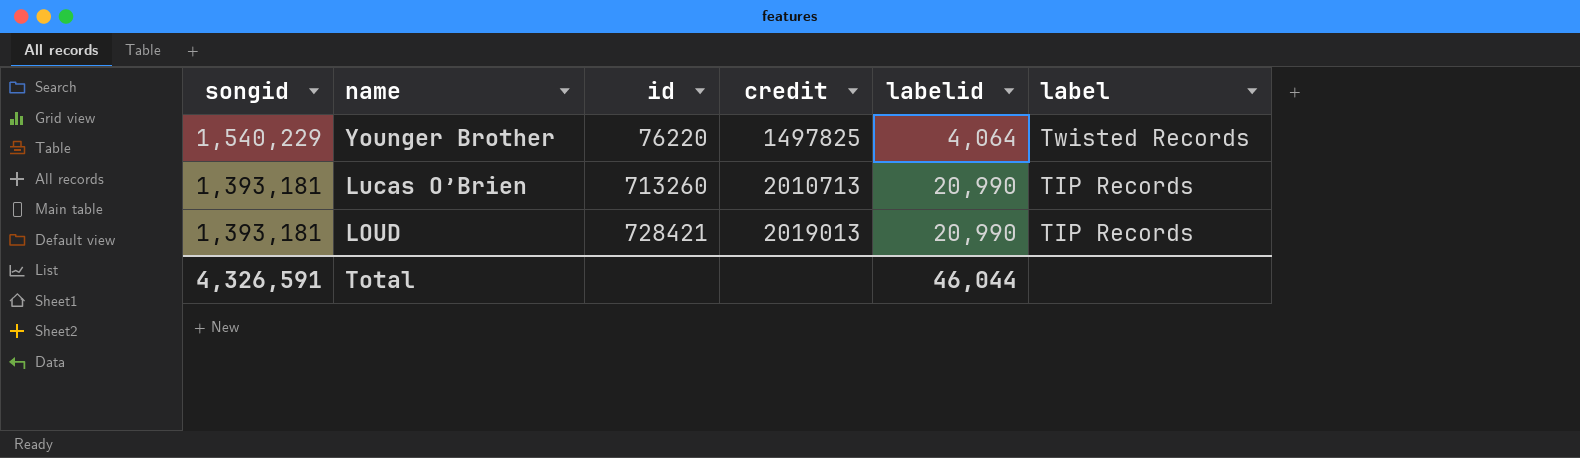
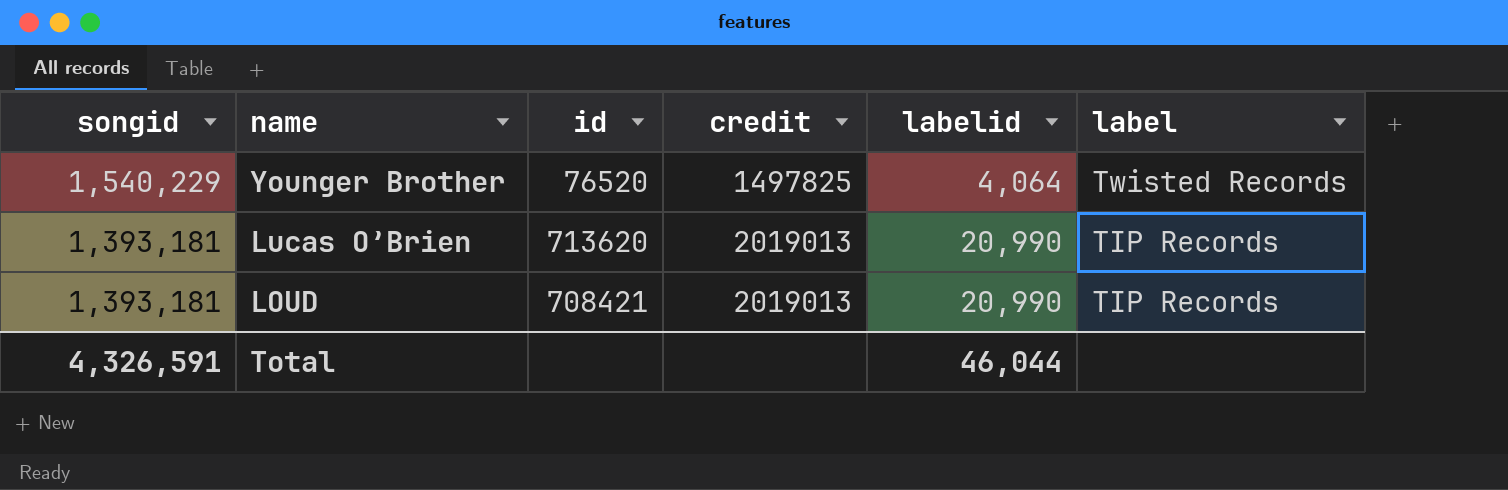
Younger Brother | id: 76220 -> 76520
Lucas O’Brien | id: 713260 -> 713620
Lucas O’Brien | credit: 2010713 -> 2019013
LOUD | id: 728421 -> 708421

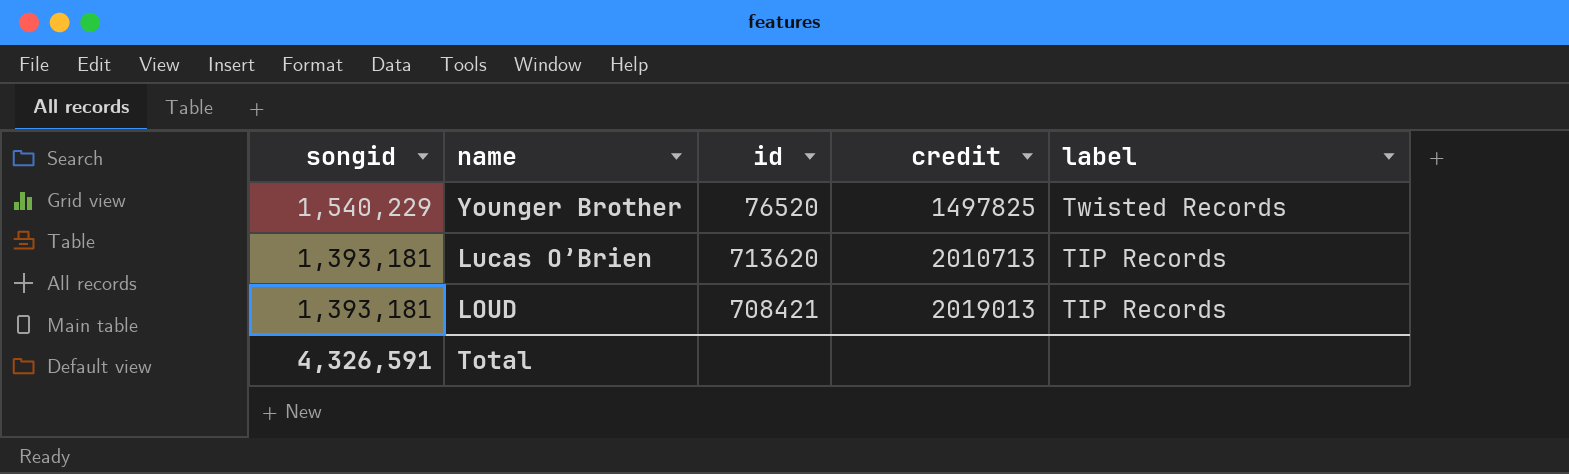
column labelid | position: 5 -> none
Lucas O’Brien | credit: 2019013 -> 2010713

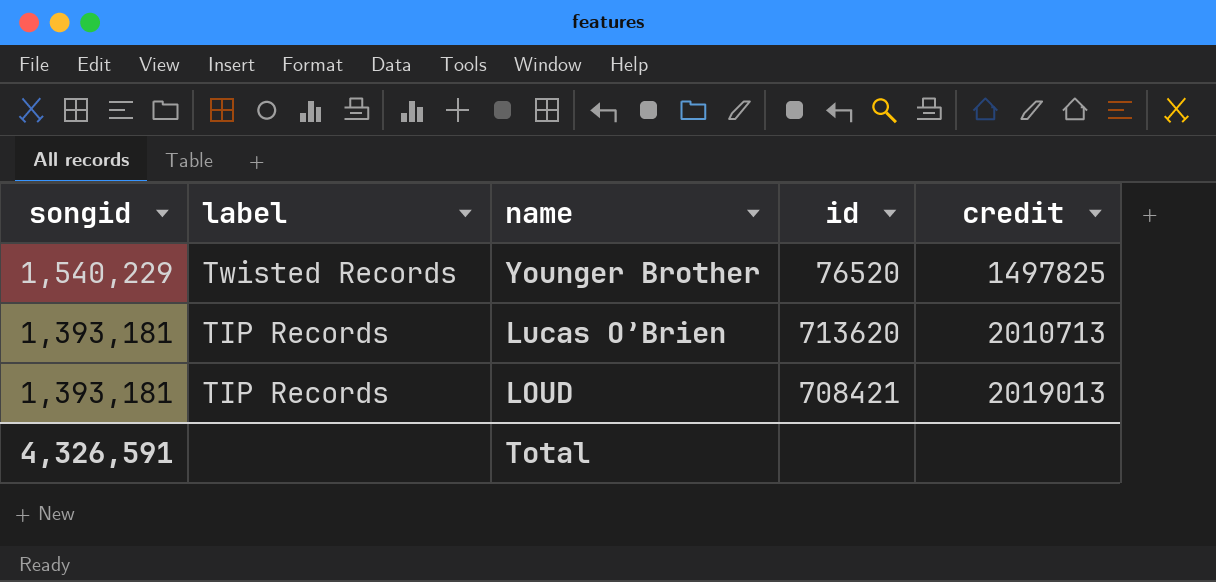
column label | position: 5 -> 2

